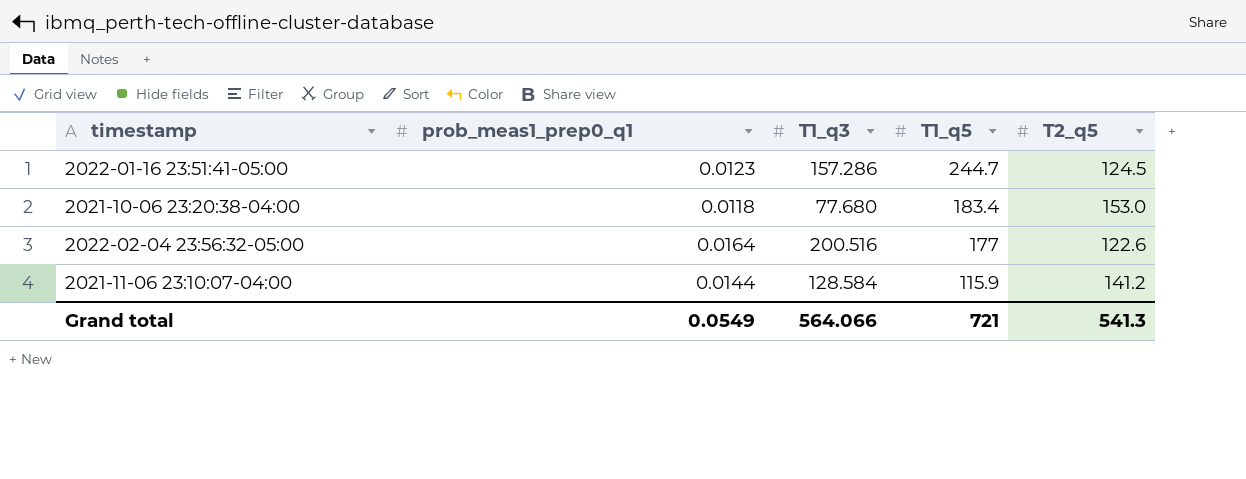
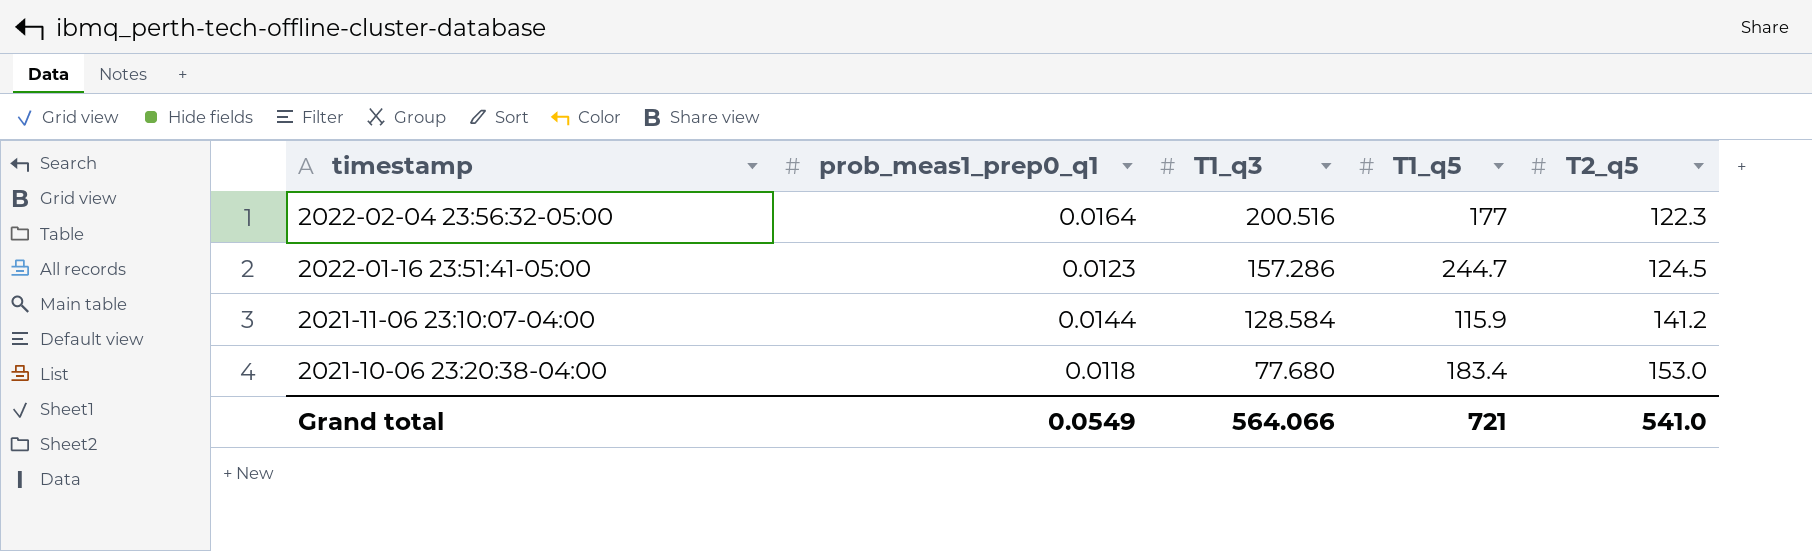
row order: T1_q5 descending -> timestamp descending
2022-02-04 23:56:32-05:00 | T2_q5: 122.6 -> 122.3
Grand total | T2_q5: 541.3 -> 541.0

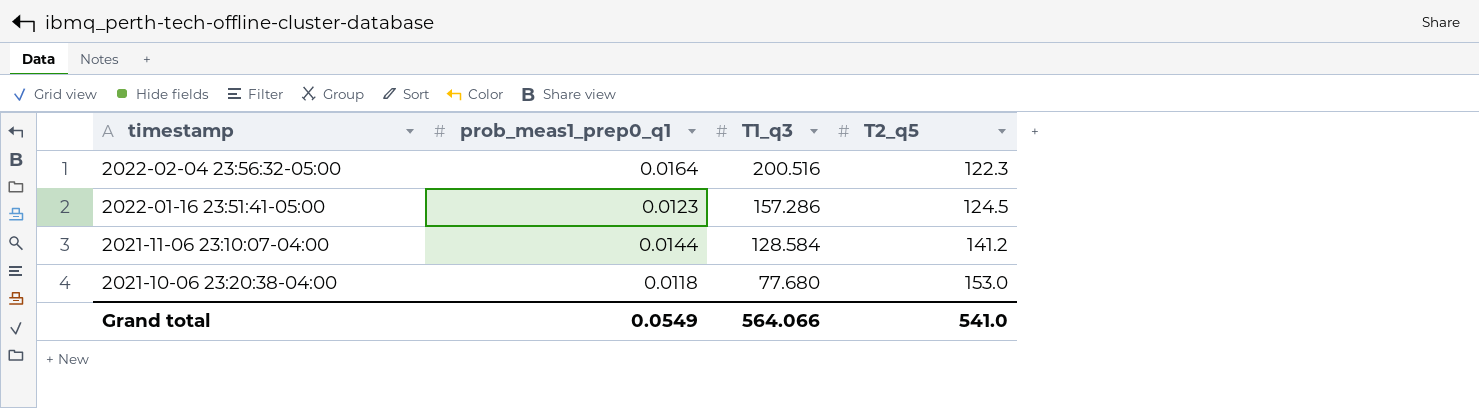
column T1_q5 | position: 4 -> none

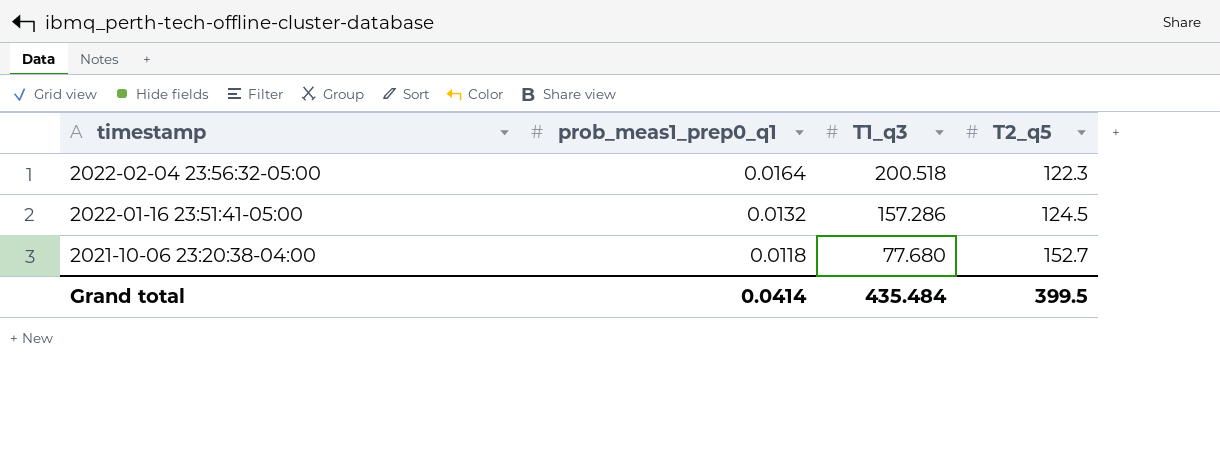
row 2021-11-06 23:10:07-04:00: 0.0144 | 128.584 | 141.2 -> none
2022-02-04 23:56:32-05:00 | T1_q3: 200.516 -> 200.518
2022-01-16 23:51:41-05:00 | prob_meas1_prep0_q1: 0.0123 -> 0.0132
2021-10-06 23:20:38-04:00 | T2_q5: 153.0 -> 152.7
Grand total | prob_meas1_prep0_q1: 0.0549 -> 0.0414
Grand total | T1_q3: 564.066 -> 435.484
Grand total | T2_q5: 541.0 -> 399.5

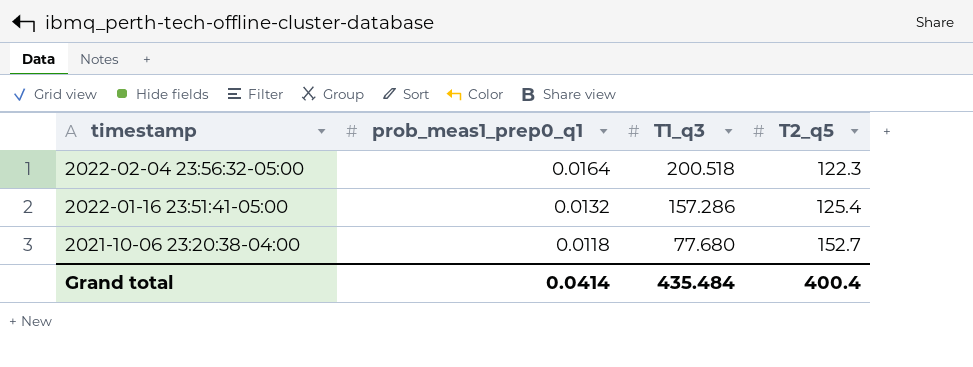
2022-01-16 23:51:41-05:00 | T2_q5: 124.5 -> 125.4
Grand total | T2_q5: 399.5 -> 400.4

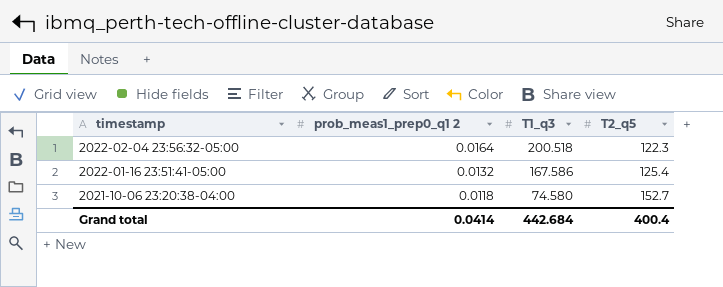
column name: prob_meas1_prep0_q1 -> prob_meas1_prep0_q1 2
2022-01-16 23:51:41-05:00 | T1_q3: 157.286 -> 167.586
2021-10-06 23:20:38-04:00 | T1_q3: 77.680 -> 74.580
Grand total | T1_q3: 435.484 -> 442.684

